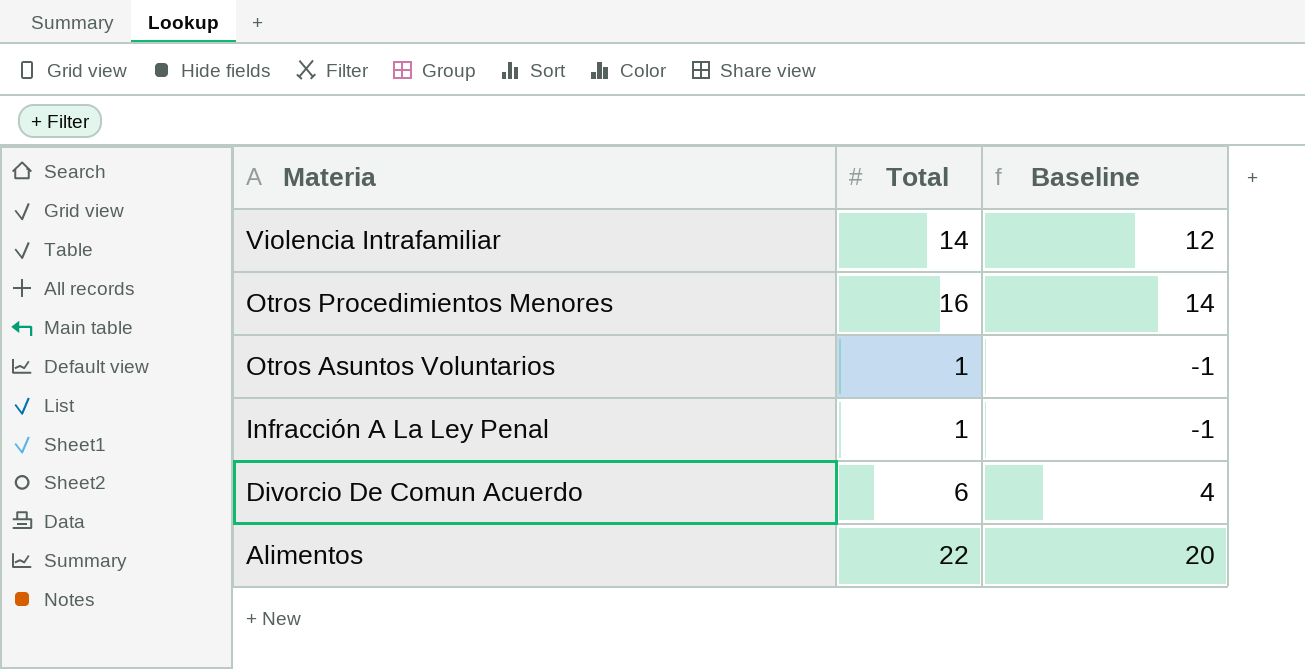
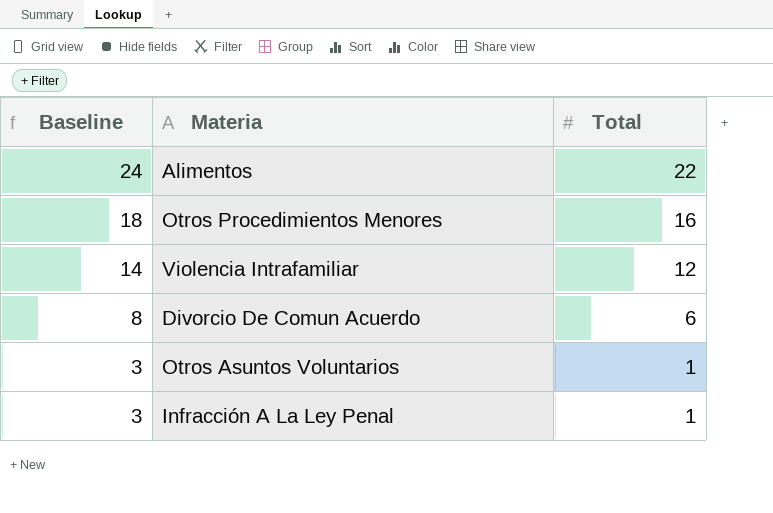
row order: Materia descending -> Baseline descending
column Baseline | formula: [Total] - 2 -> [Total] + 2
column Baseline | position: 3 -> 1
Violencia Intrafamiliar | Total: 14 -> 12

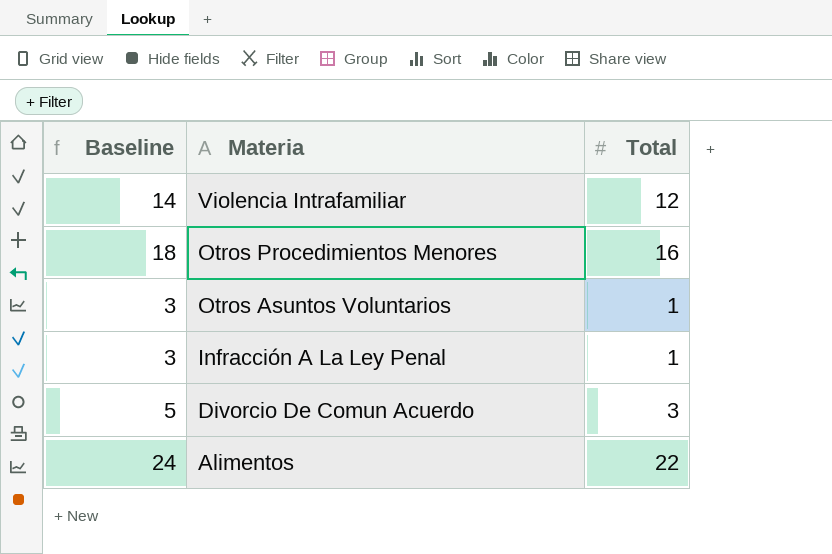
row order: Baseline descending -> Materia descending
Divorcio De Comun Acuerdo | Baseline: 8 -> 5
Divorcio De Comun Acuerdo | Total: 6 -> 3

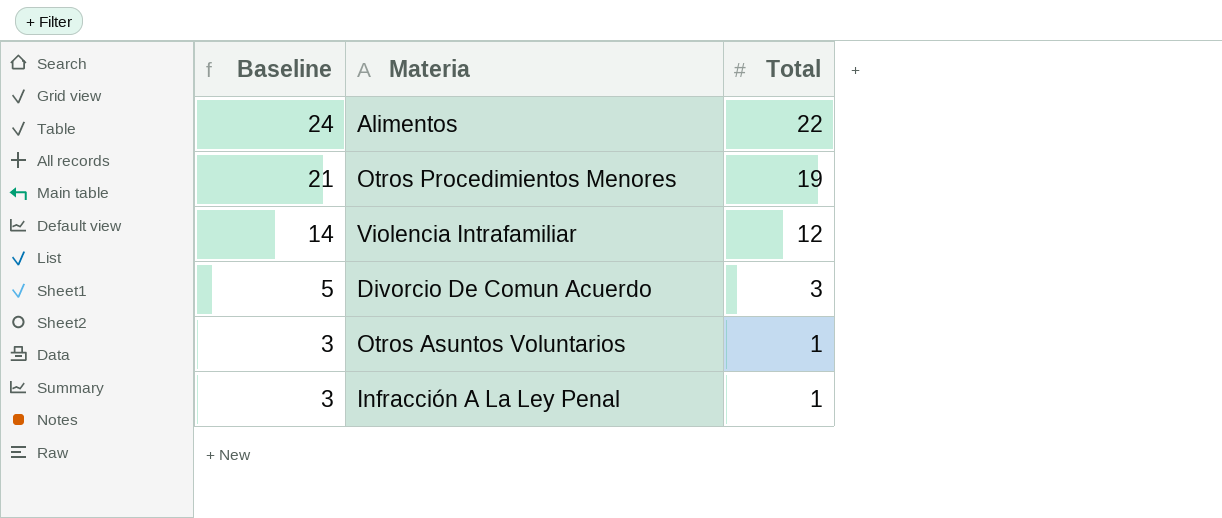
row order: Materia descending -> Baseline descending
Otros Procedimientos Menores | Baseline: 18 -> 21
Otros Procedimientos Menores | Total: 16 -> 19

